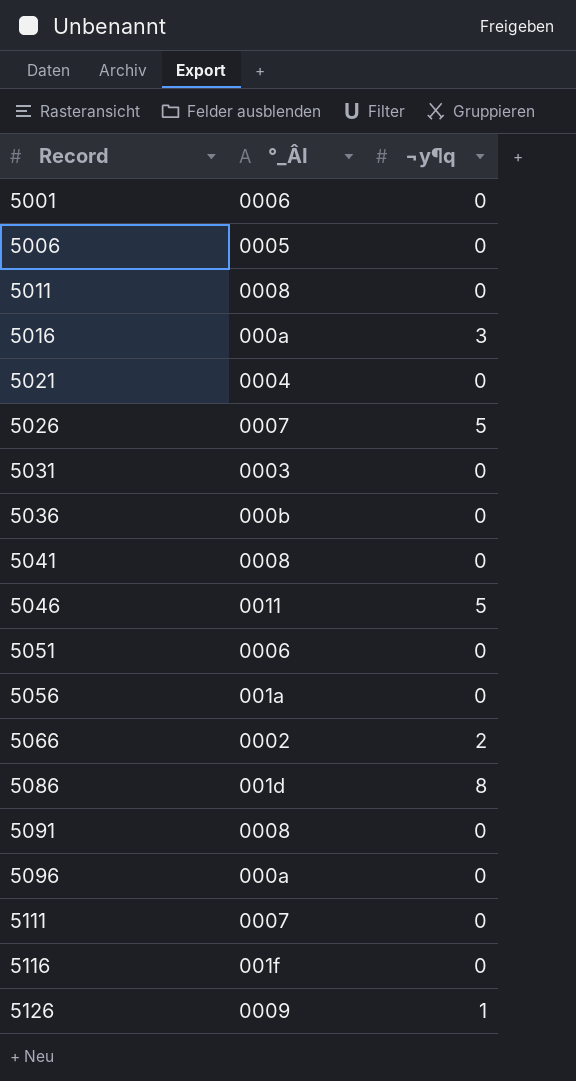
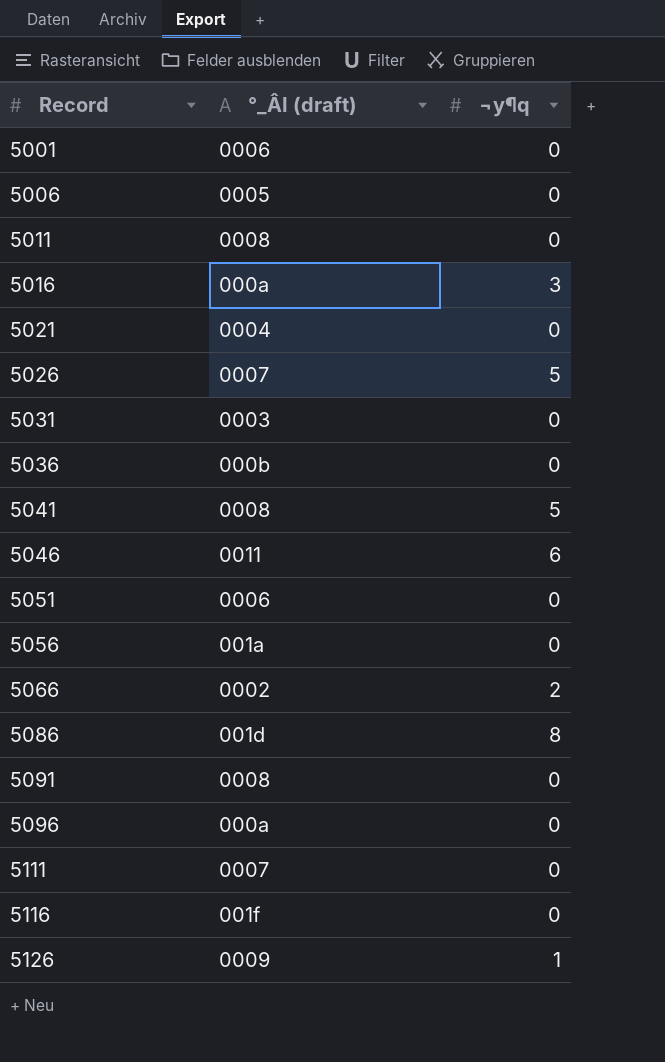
column name: °_ÂI -> °_ÂI (draft)
5041 | ¬y¶q: 0 -> 5
5046 | ¬y¶q: 5 -> 6

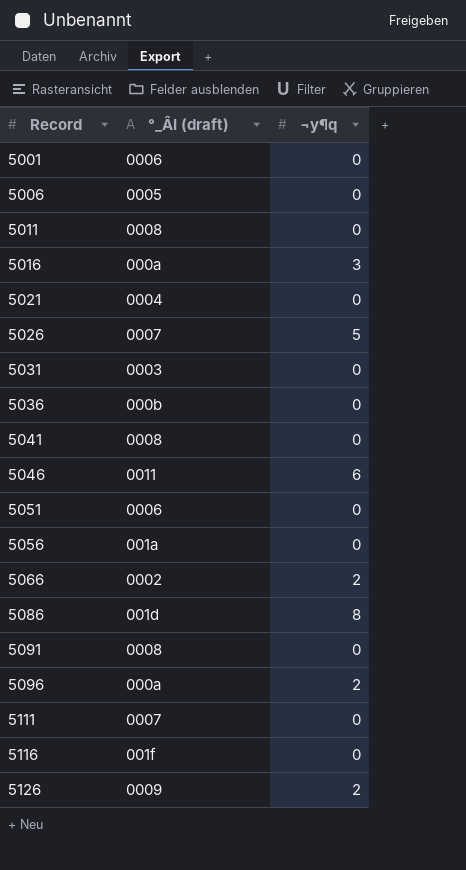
5041 | ¬y¶q: 5 -> 0
5096 | ¬y¶q: 0 -> 2
5126 | ¬y¶q: 1 -> 2

